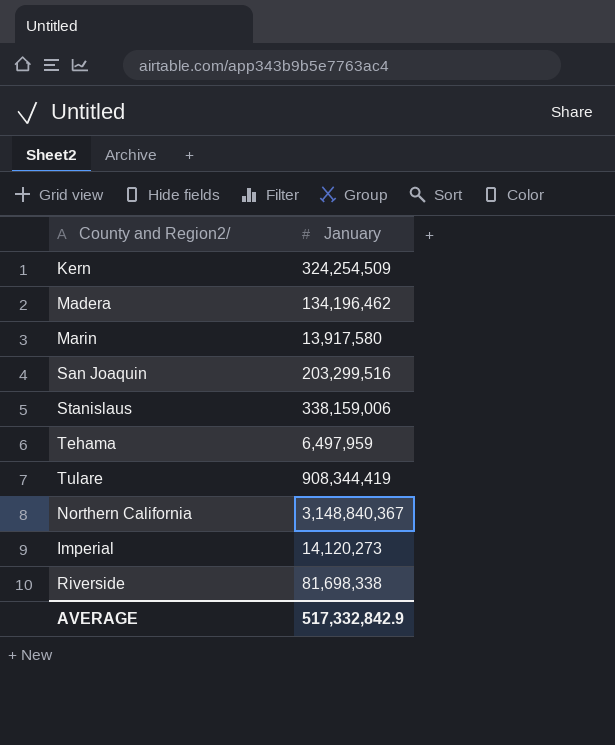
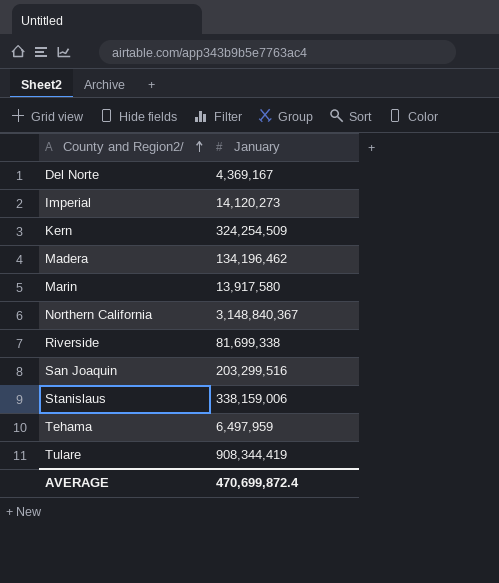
row order: none -> County and Region2/ ascending
row Del Norte: none -> 4,369,167
Riverside | January: 81,698,338 -> 81,699,338
AVERAGE | January: 517,332,842.9 -> 470,699,872.4

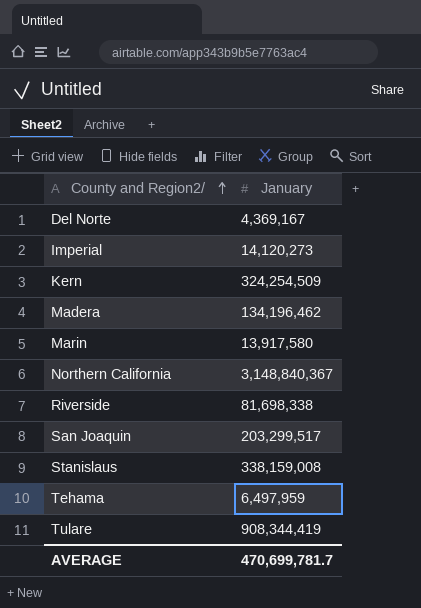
Riverside | January: 81,699,338 -> 81,698,338
San Joaquin | January: 203,299,516 -> 203,299,517
Stanislaus | January: 338,159,006 -> 338,159,008
AVERAGE | January: 470,699,872.4 -> 470,699,781.7

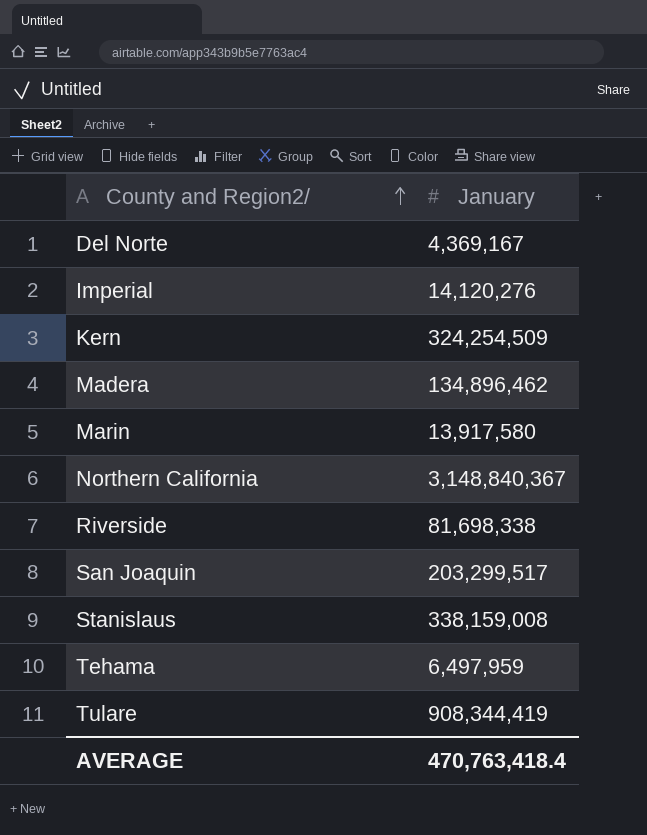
Imperial | January: 14,120,273 -> 14,120,276
Madera | January: 134,196,462 -> 134,896,462
AVERAGE | January: 470,699,781.7 -> 470,763,418.4

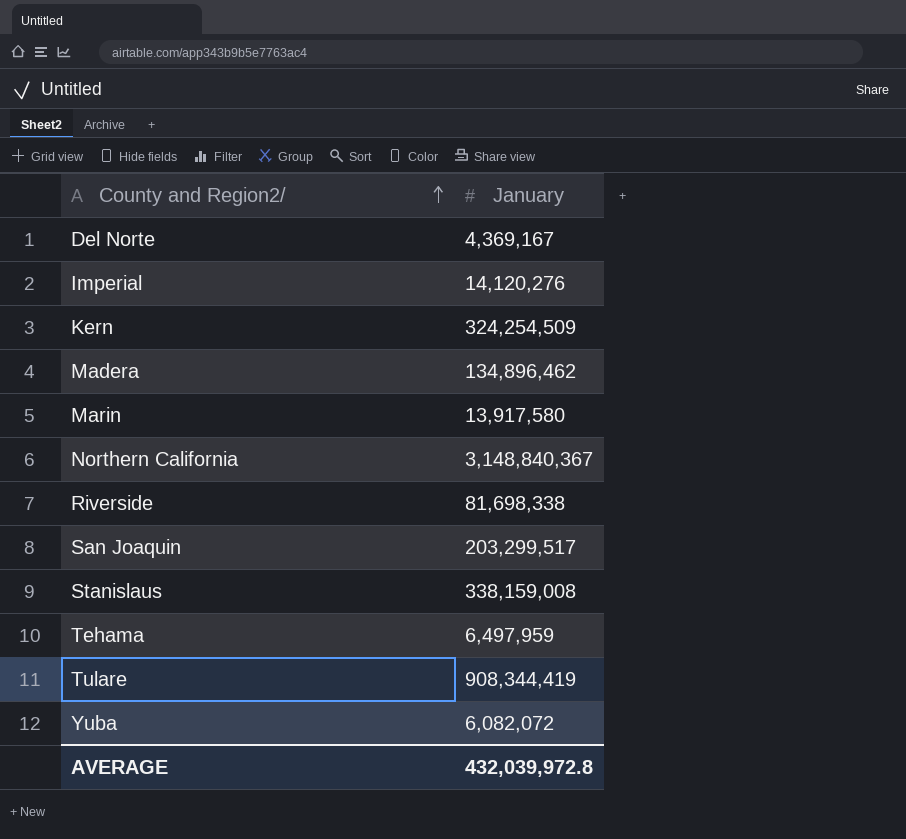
row Yuba: none -> 6,082,072
AVERAGE | January: 470,763,418.4 -> 432,039,972.8

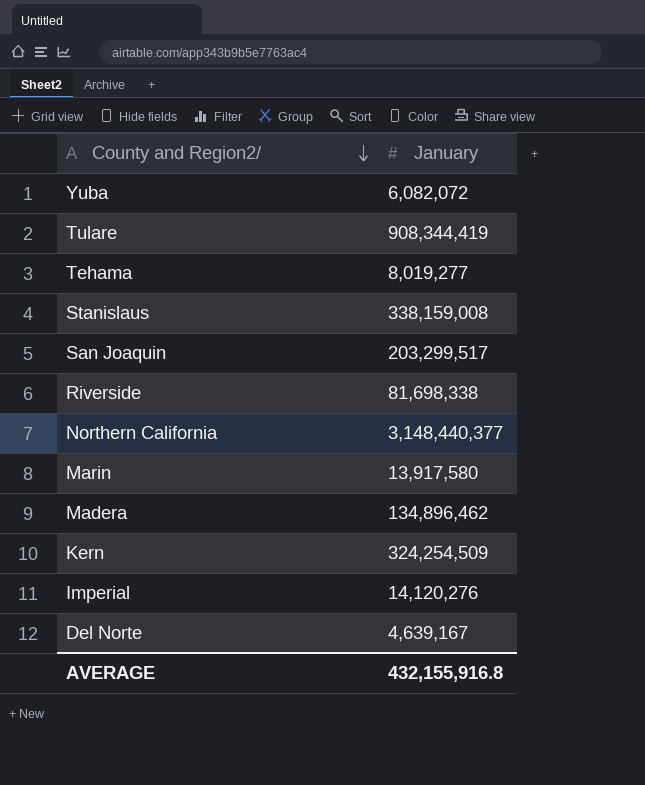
row order: County and Region2/ ascending -> County and Region2/ descending
Tehama | January: 6,497,959 -> 8,019,277
Northern California | January: 3,148,840,367 -> 3,148,440,377
Del Norte | January: 4,369,167 -> 4,639,167
AVERAGE | January: 432,039,972.8 -> 432,155,916.8

